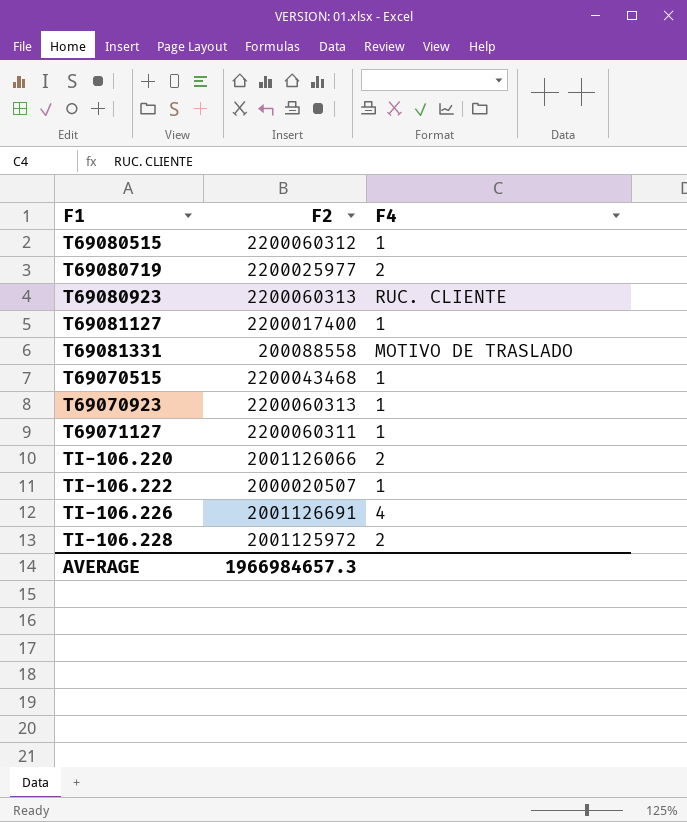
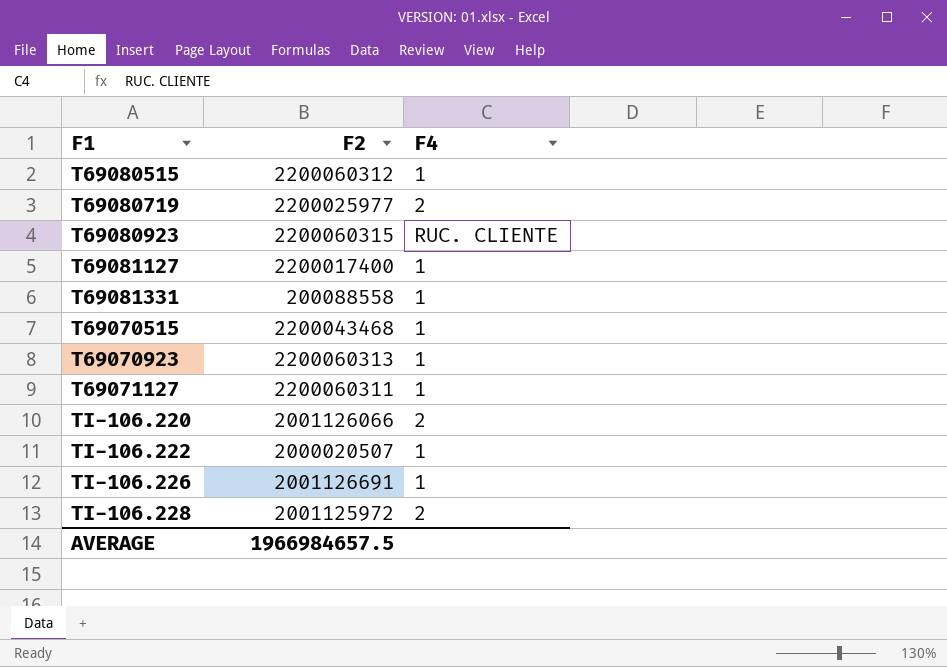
T69080923 | F2: 2200060313 -> 2200060315
T69081331 | F4: MOTIVO DE TRASLADO -> 1
TI-106.226 | F4: 4 -> 1
AVERAGE | F2: 1966984657.3 -> 1966984657.5

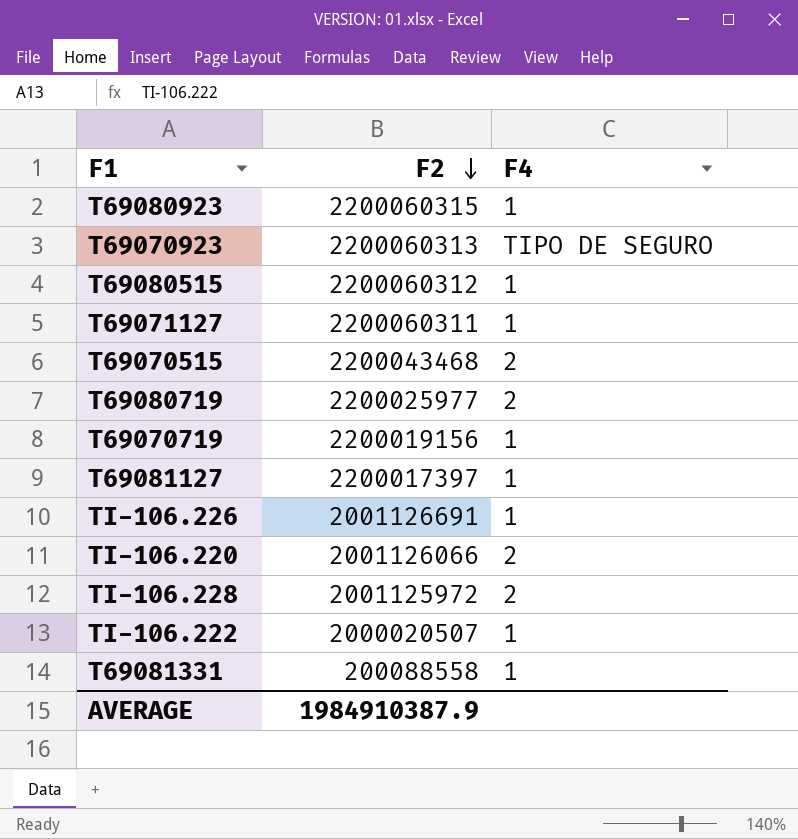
row order: none -> F2 descending
T69080923 | F4: RUC. CLIENTE -> 1
T69070923 | F4: 1 -> TIPO DE SEGURO
T69070515 | F4: 1 -> 2
row T69070719: none -> 2200019156 | 1
T69081127 | F2: 2200017400 -> 2200017397
AVERAGE | F2: 1966984657.5 -> 1984910387.9

